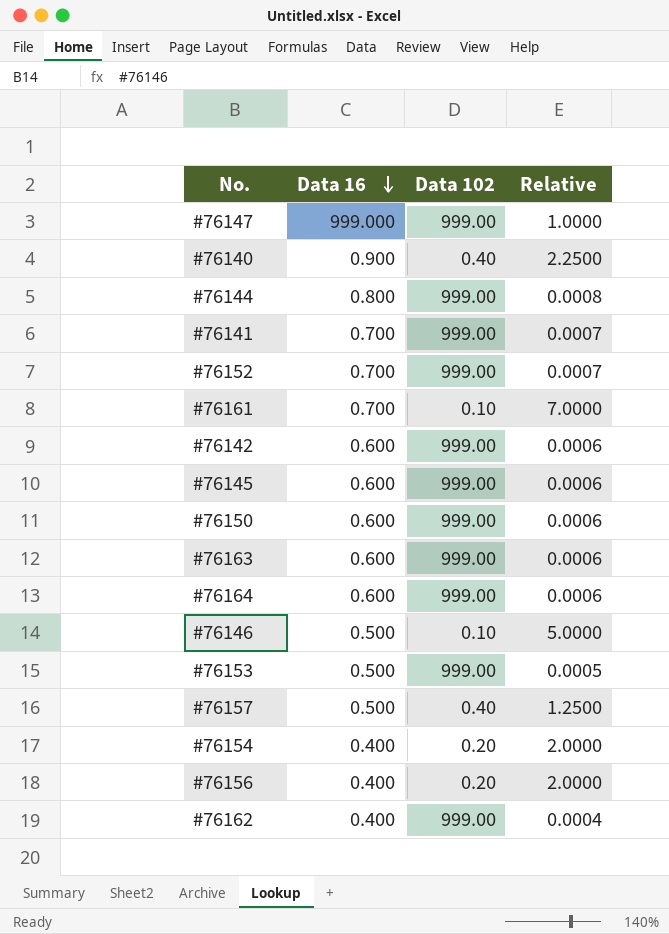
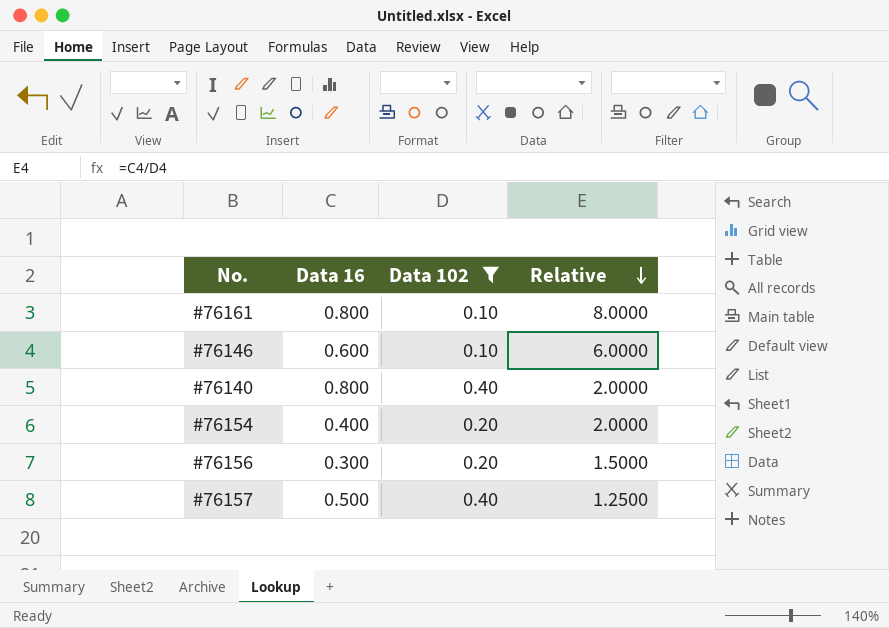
filter: none -> Data 102 != 999.00
row order: Data 16 descending -> Relative descending
#76161 | Data 16: 0.700 -> 0.800
#76161 | Relative: 7.0000 -> 8.0000
#76146 | Data 16: 0.500 -> 0.600
#76146 | Relative: 5.0000 -> 6.0000
#76140 | Data 16: 0.900 -> 0.800
#76140 | Relative: 2.2500 -> 2.0000
#76156 | Data 16: 0.400 -> 0.300
#76156 | Relative: 2.0000 -> 1.5000

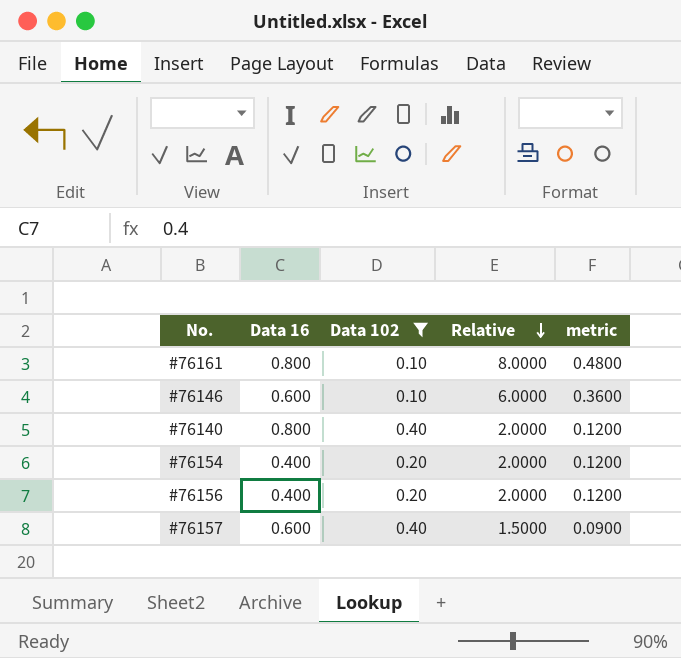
column metric | formula: none -> [Relative] * 0.06
#76156 | Data 16: 0.300 -> 0.400
#76156 | Relative: 1.5000 -> 2.0000
#76157 | Data 16: 0.500 -> 0.600
#76157 | Relative: 1.2500 -> 1.5000

